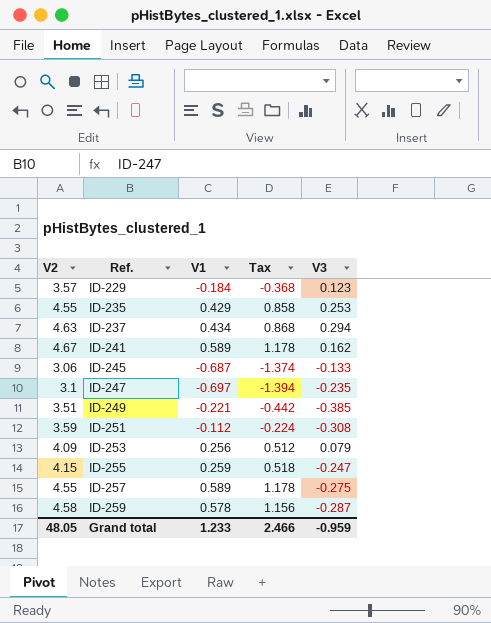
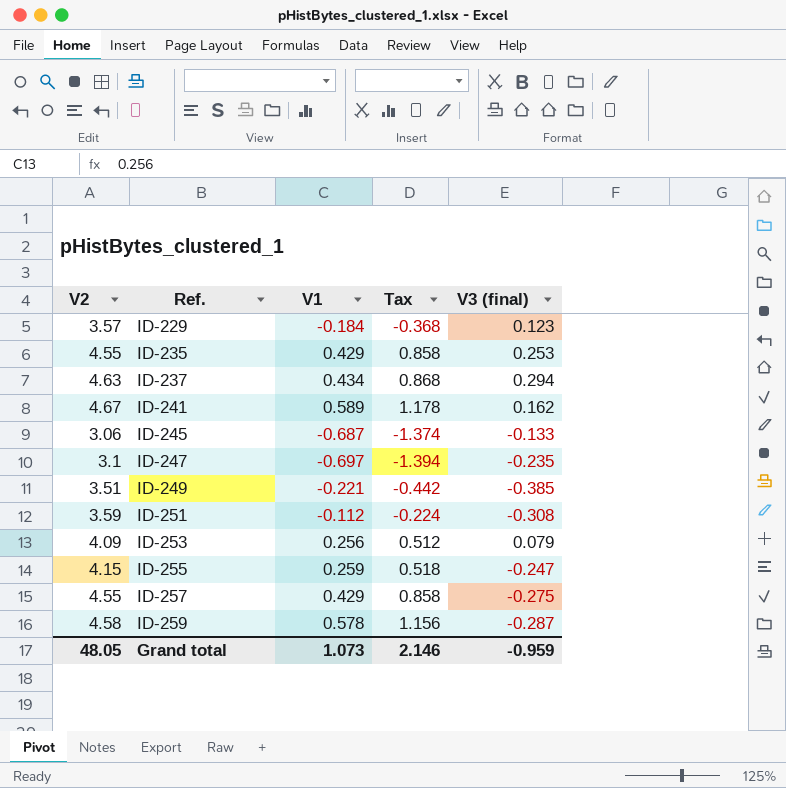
column name: V3 -> V3 (final)
ID-257 | V1: 0.589 -> 0.429
ID-257 | Tax: 1.178 -> 0.858
Grand total | V1: 1.233 -> 1.073
Grand total | Tax: 2.466 -> 2.146

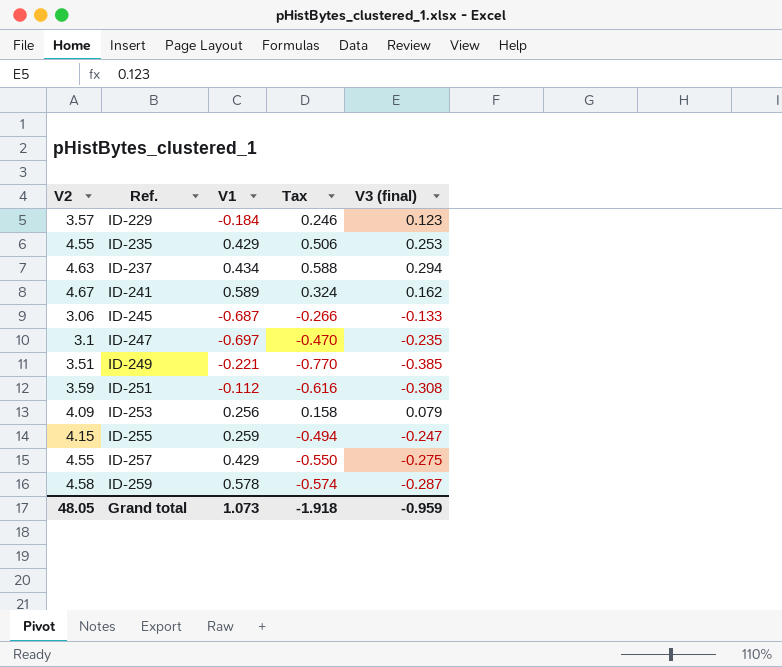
column Tax | formula: [V1] * 2 -> [V3 (final)] * 2
Grand total | Tax: 2.146 -> -1.918

